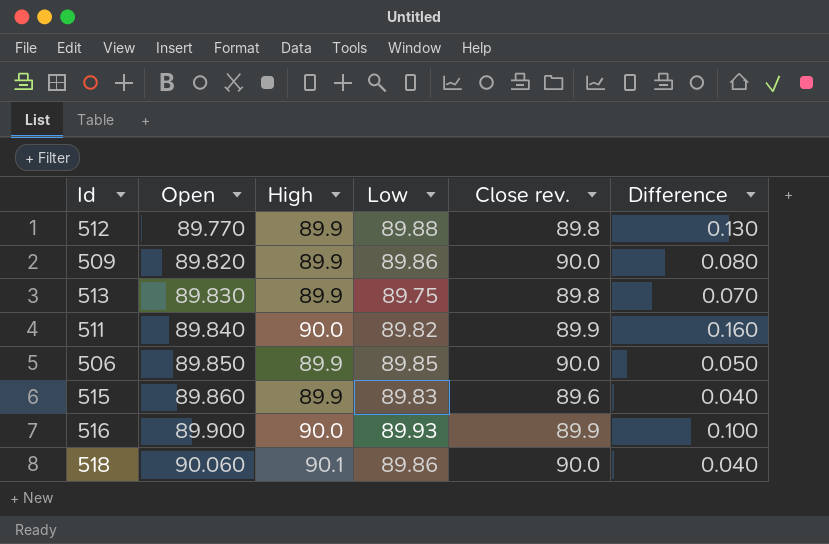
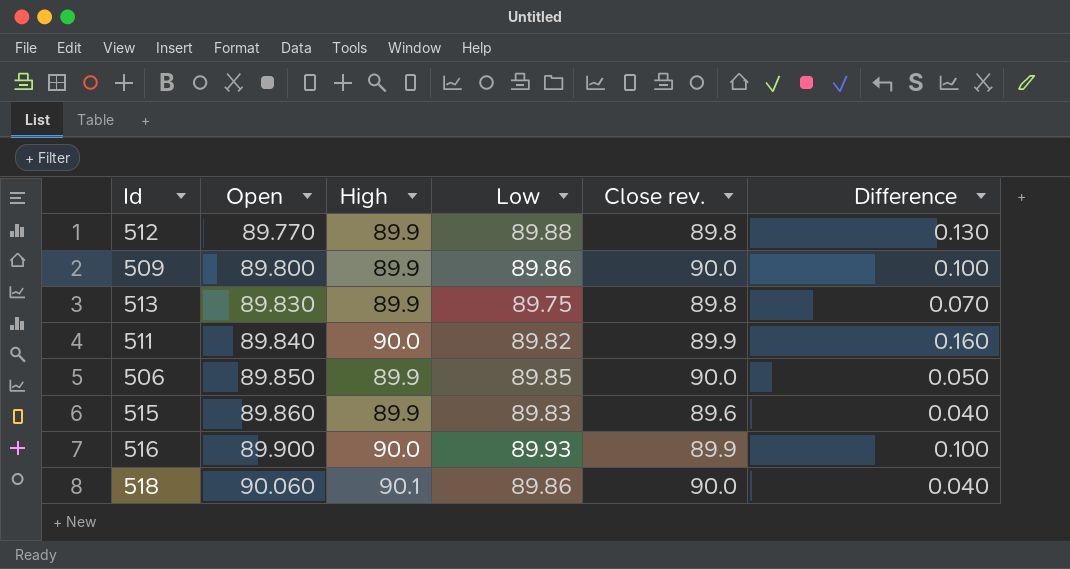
509 | Open: 89.820 -> 89.800
509 | Difference: 0.080 -> 0.100

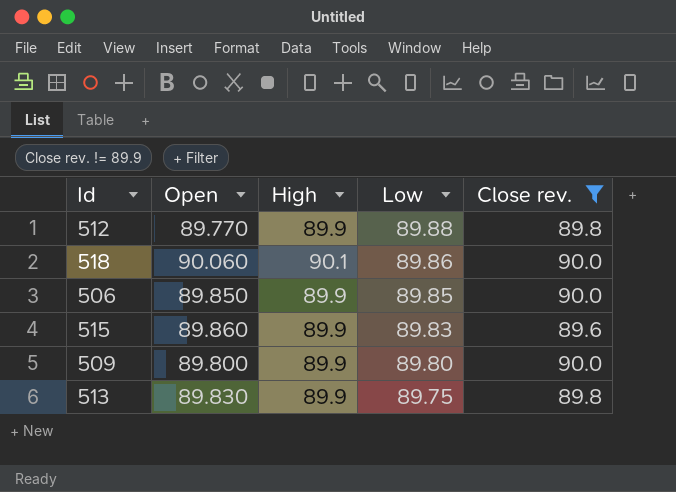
filter: none -> Close rev. != 89.9
row order: Open ascending -> Low descending
column Difference | formula: [High] - [Open] -> none
509 | Low: 89.86 -> 89.80

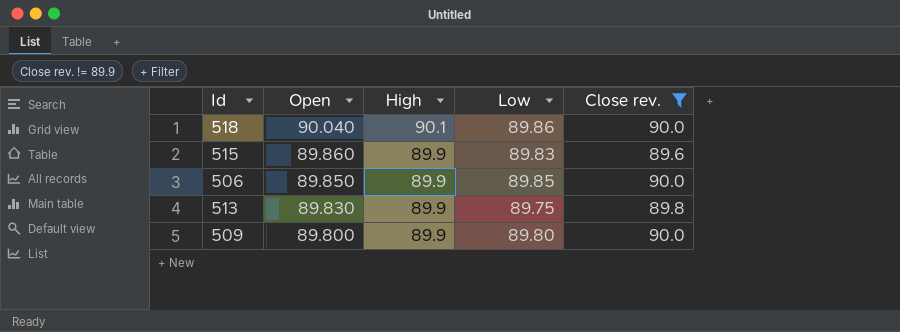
row order: Low descending -> Open descending
row 512: 89.770 | 89.9 | 89.88 | 89.8 -> none
518 | Open: 90.060 -> 90.040

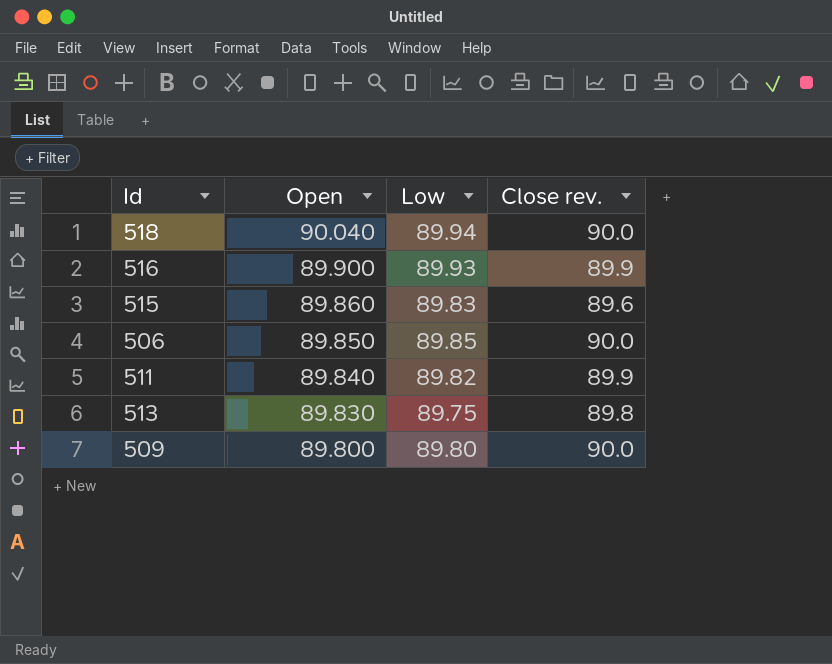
filter: Close rev. != 89.9 -> none
column High | position: 3 -> none
518 | Low: 89.86 -> 89.94

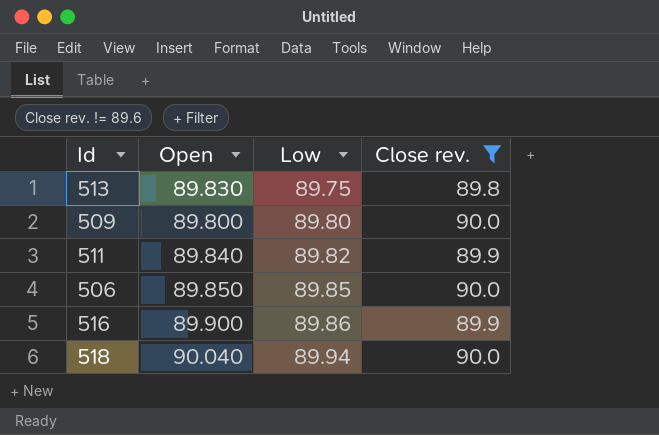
filter: none -> Close rev. != 89.6
row order: Open descending -> Low ascending
516 | Low: 89.93 -> 89.86

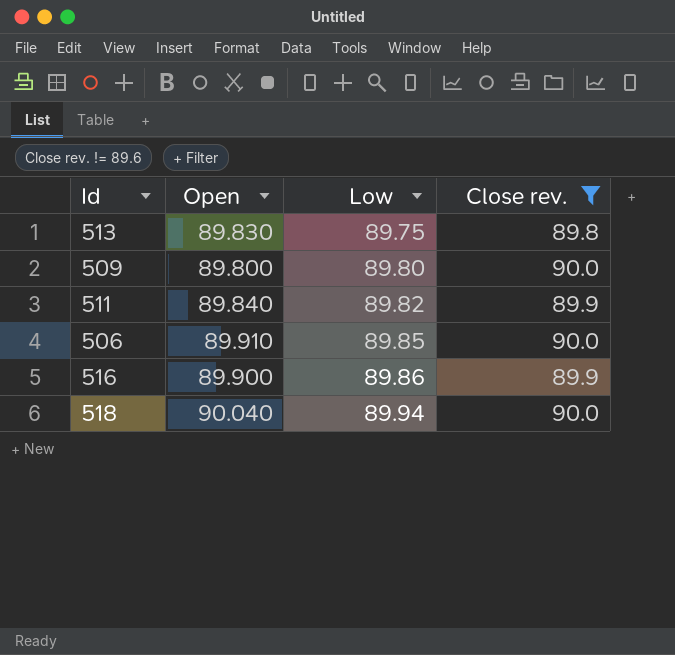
506 | Open: 89.850 -> 89.910

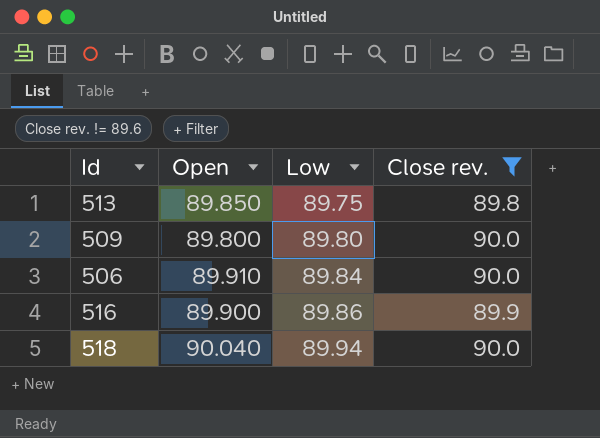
row 511: 89.840 | 89.82 | 89.9 -> none
513 | Open: 89.830 -> 89.850
506 | Low: 89.85 -> 89.84

